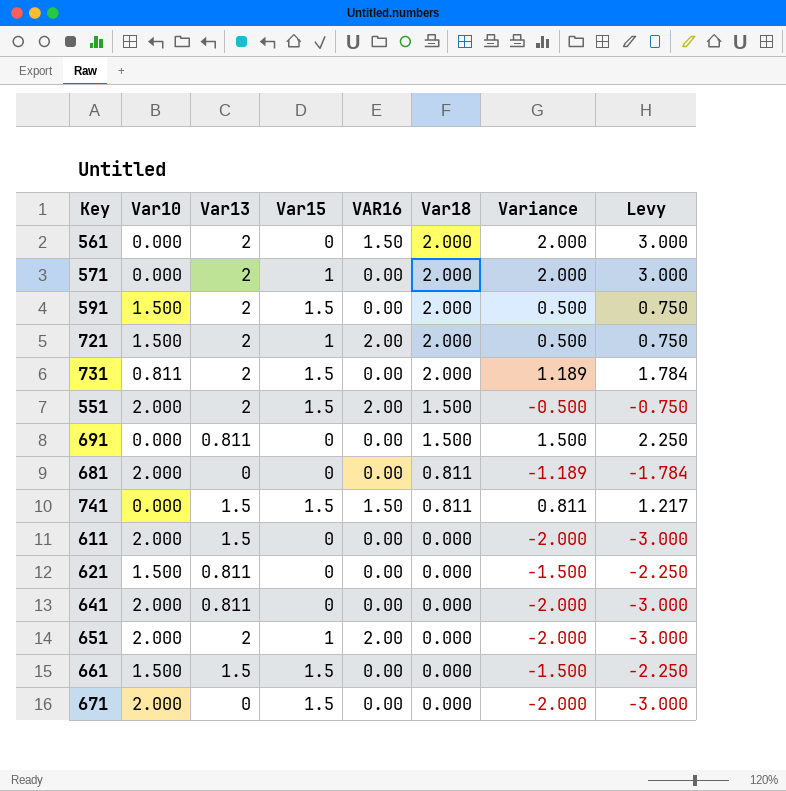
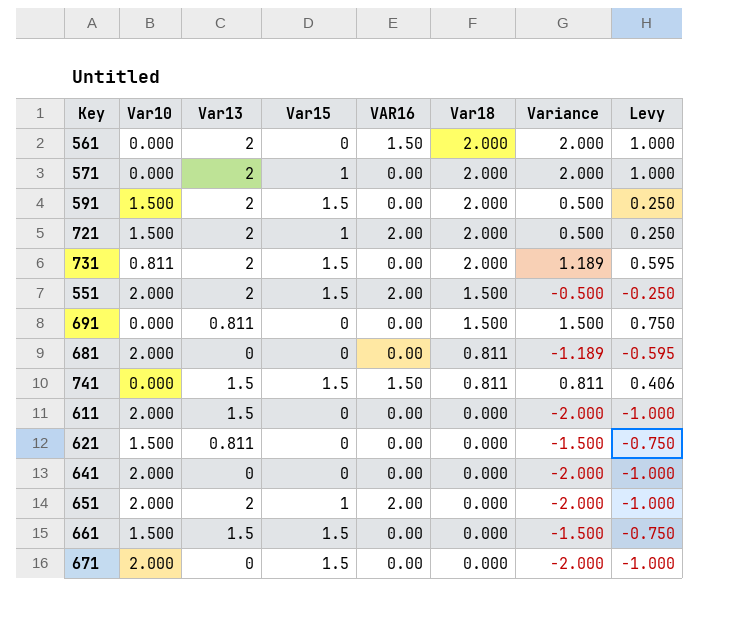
column Levy | formula: [Variance] * 1.5 -> [Variance] * 0.5
641 | Var13: 0.811 -> 0

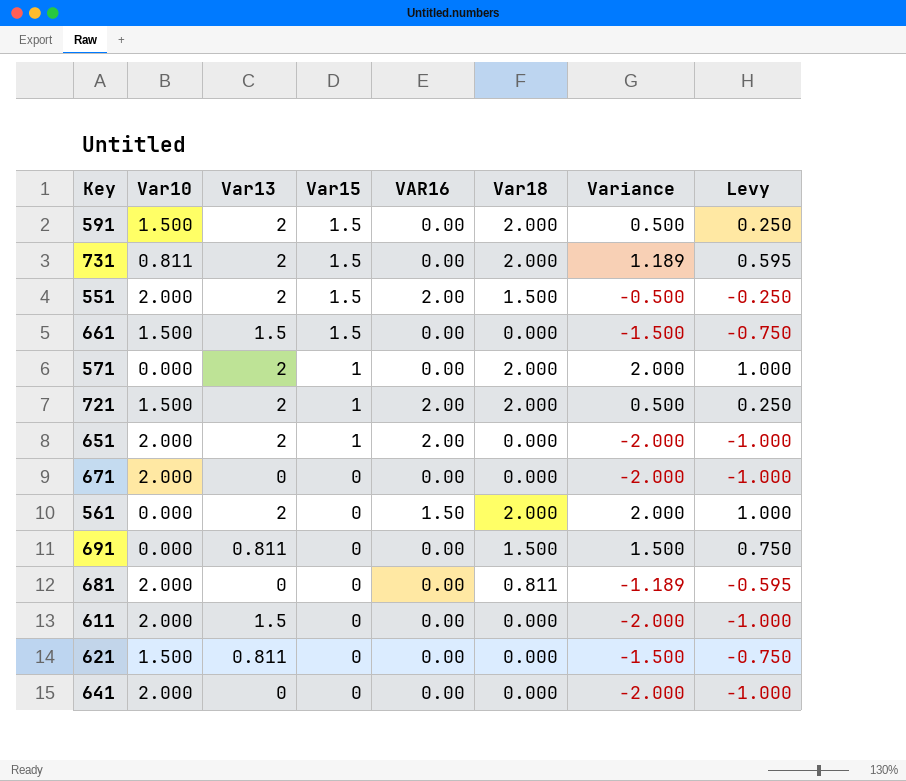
row order: Var18 descending -> Var15 descending
row 741: 0.000 | 1.5 | 1.5 | 1.50 | 0.811 | 0.811 | 0.406 -> none
671 | Var15: 1.5 -> 0

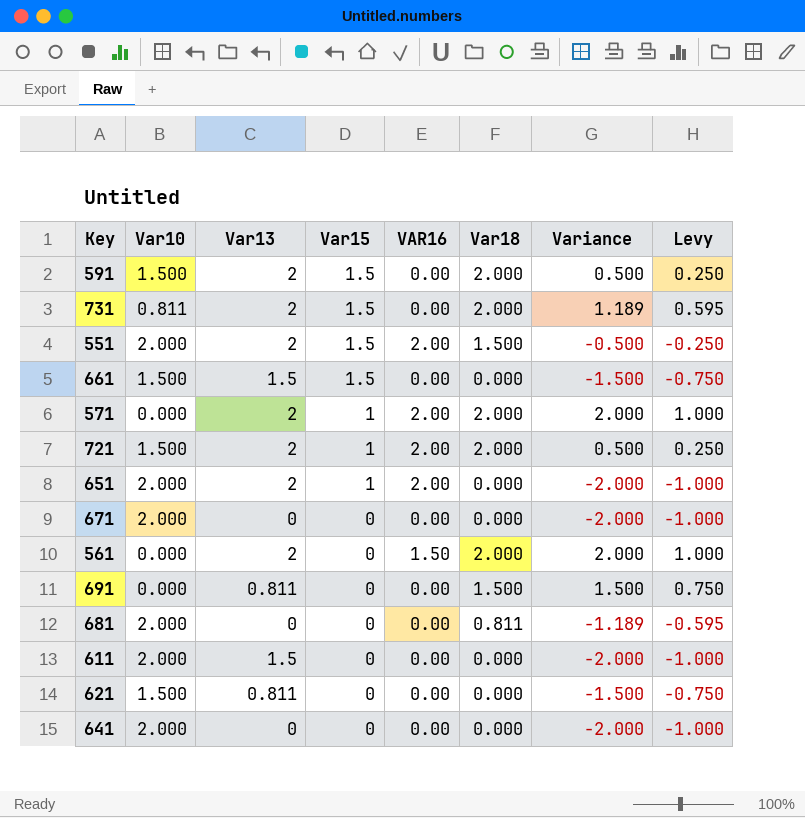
571 | VAR16: 0.00 -> 2.00

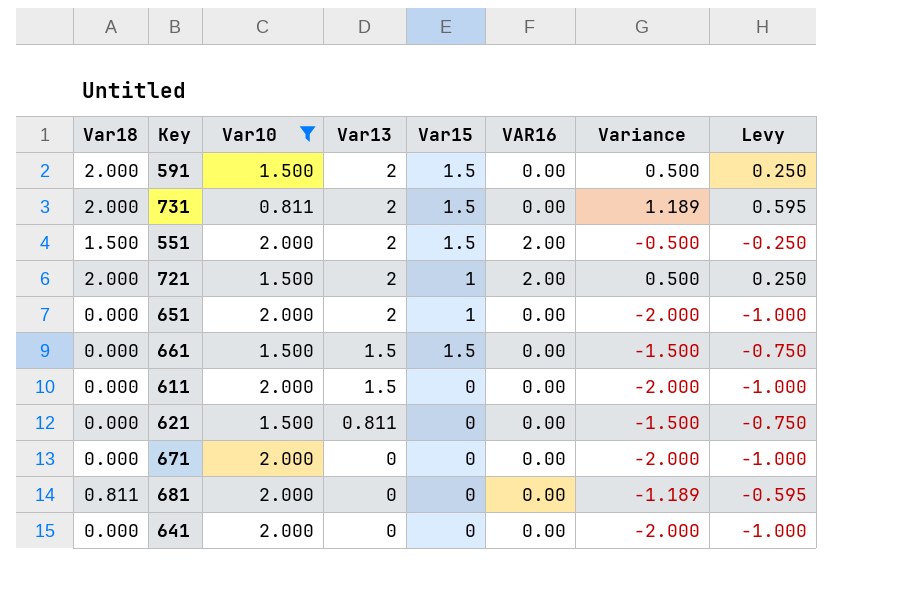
filter: none -> Var10 != 0.000
row order: Var15 descending -> Var13 descending
column Var18 | position: 6 -> 1
651 | VAR16: 2.00 -> 0.00

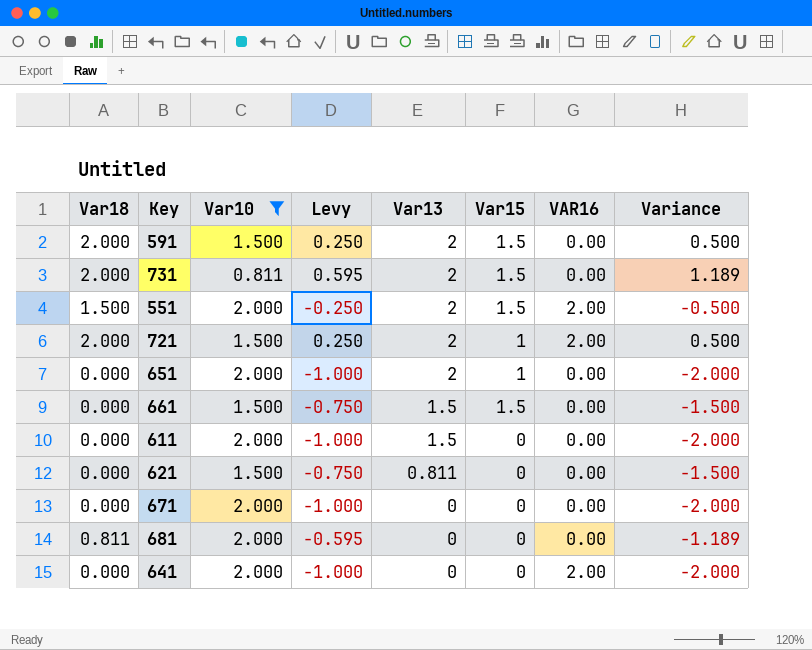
column Levy | position: 8 -> 4
641 | VAR16: 0.00 -> 2.00

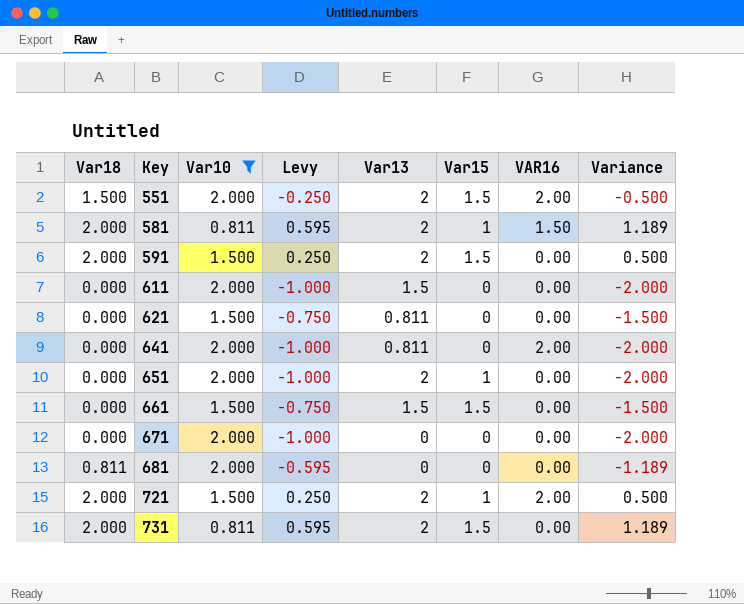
row order: Var13 descending -> Key ascending
row 581: none -> 2.000 | 0.811 | 0.595 | 2 | 1 | 1.50 | 1.189
641 | Var13: 0 -> 0.811

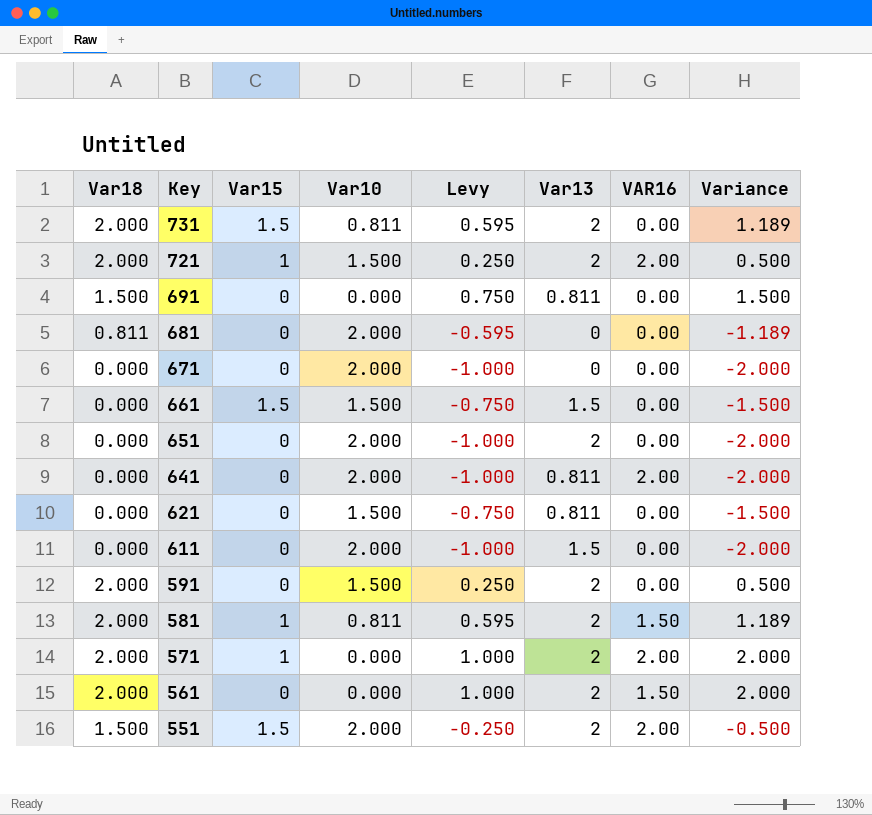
filter: Var10 != 0.000 -> none
row order: Key ascending -> Key descending
column Var15 | position: 6 -> 3
651 | Var15: 1 -> 0
591 | Var15: 1.5 -> 0

